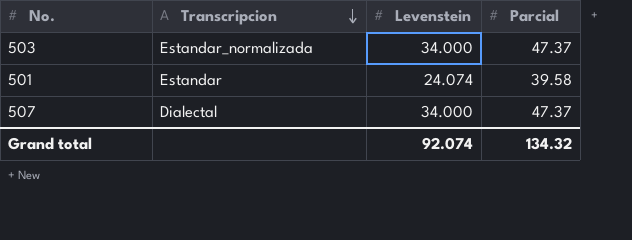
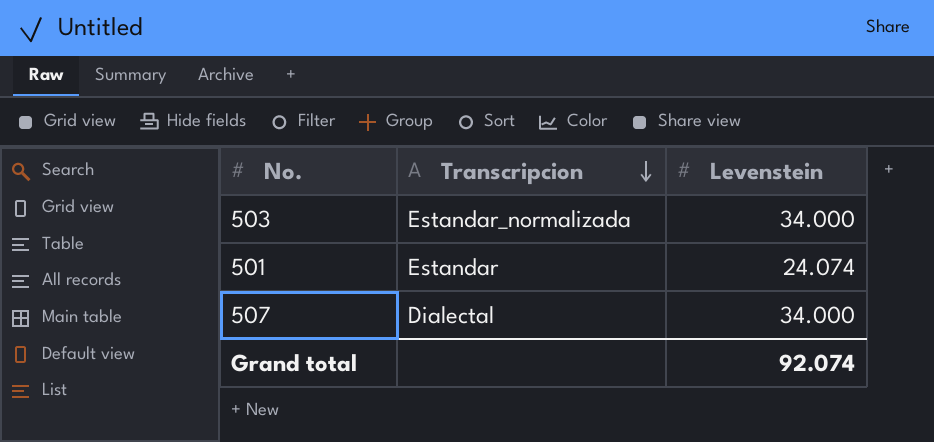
column Parcial | position: 4 -> none

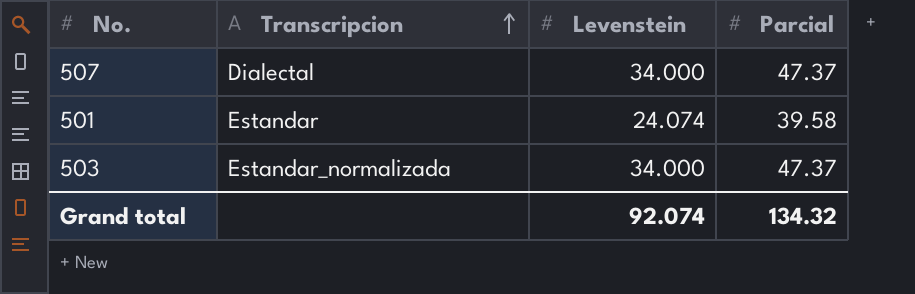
row order: Transcripcion descending -> Transcripcion ascending
column Parcial | position: none -> 4

